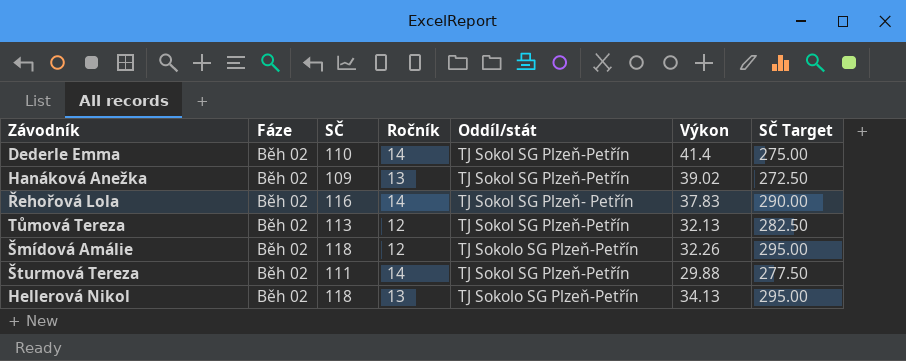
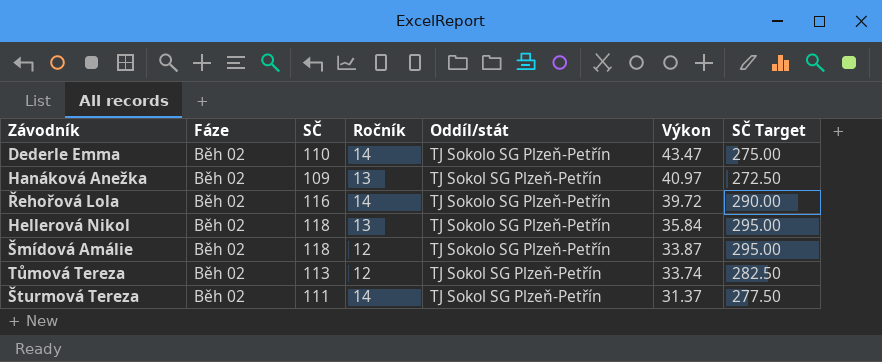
row order: none -> Výkon descending
Dederle Emma | Oddíl/stát: TJ Sokol SG Plzeň-Petřín -> TJ Sokolo SG Plzeň-Petřín
Dederle Emma | Výkon: 41.4 -> 43.47
Hanáková Anežka | Výkon: 39.02 -> 40.97
Řehořová Lola | Oddíl/stát: TJ Sokol SG Plzeň- Petřín -> TJ Sokolo SG Plzeň-Petřín
Řehořová Lola | Výkon: 37.83 -> 39.72
Hellerová Nikol | Výkon: 34.13 -> 35.84
Šmídová Amálie | Výkon: 32.26 -> 33.87
Tůmová Tereza | Výkon: 32.13 -> 33.74
Šturmová Tereza | Výkon: 29.88 -> 31.37

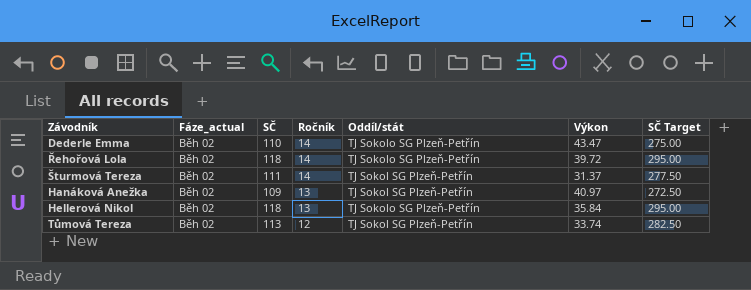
row order: Výkon descending -> Ročník descending
column name: Fáze -> Fáze_actual
row Šmídová Amálie: Běh 02 | 118 | 12 | TJ Sokolo SG Plzeň-Petřín | 33.87 | 295.00 -> none
Řehořová Lola | SČ: 116 -> 118
Řehořová Lola | SČ Target: 290.00 -> 295.00

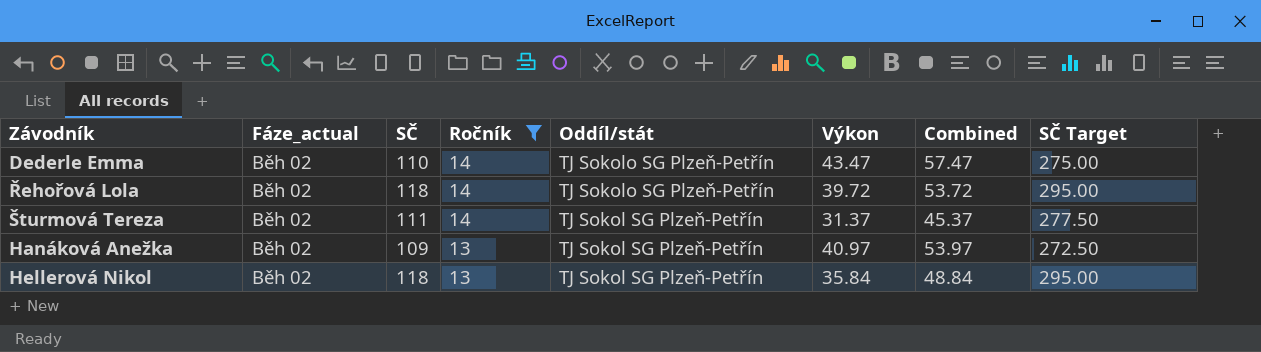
filter: none -> Ročník != 12
column Combined | formula: none -> [Ročník] + [Výkon]
Hellerová Nikol | Oddíl/stát: TJ Sokolo SG Plzeň-Petřín -> TJ Sokol SG Plzeň-Petřín

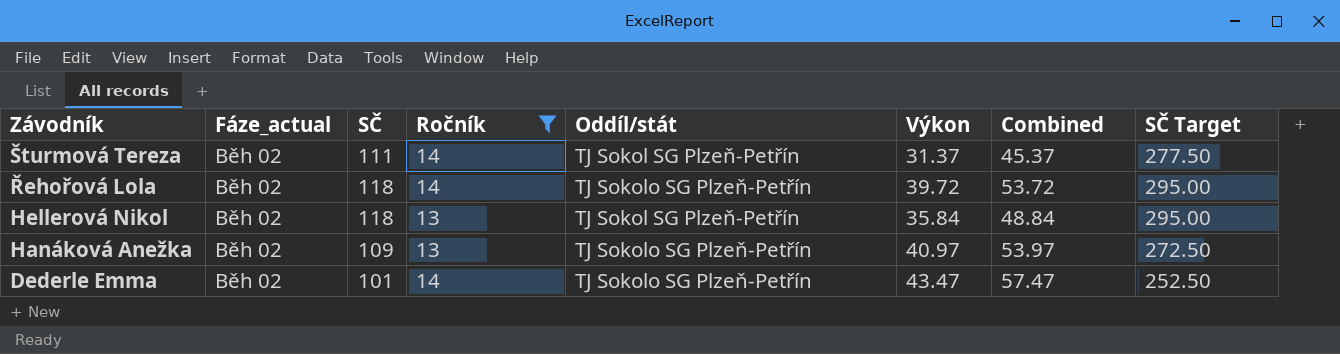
row order: Ročník descending -> Závodník descending
Hanáková Anežka | Oddíl/stát: TJ Sokol SG Plzeň-Petřín -> TJ Sokolo SG Plzeň-Petřín
Dederle Emma | SČ: 110 -> 101
Dederle Emma | SČ Target: 275.00 -> 252.50

